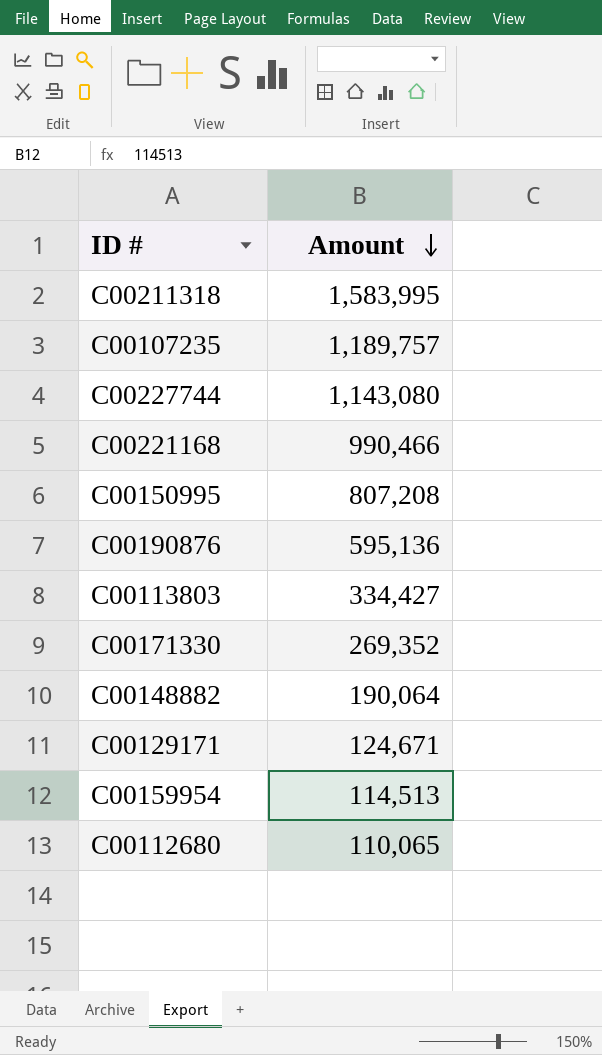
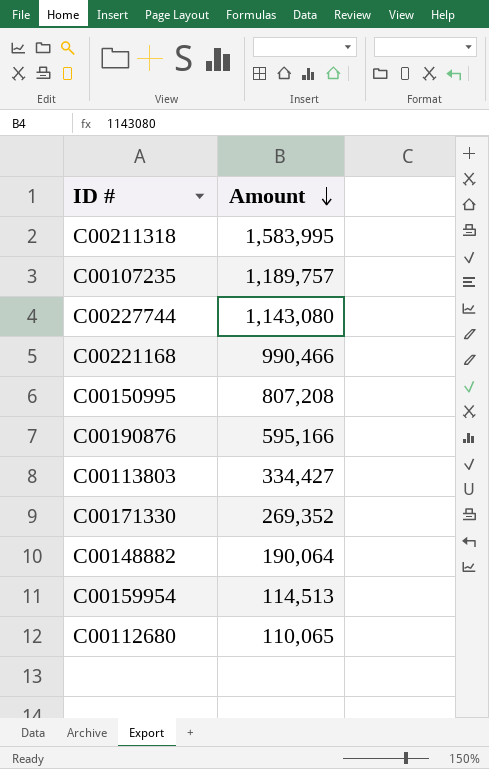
row C00129171: 124,671 -> none
C00190876 | Amount: 595,136 -> 595,166

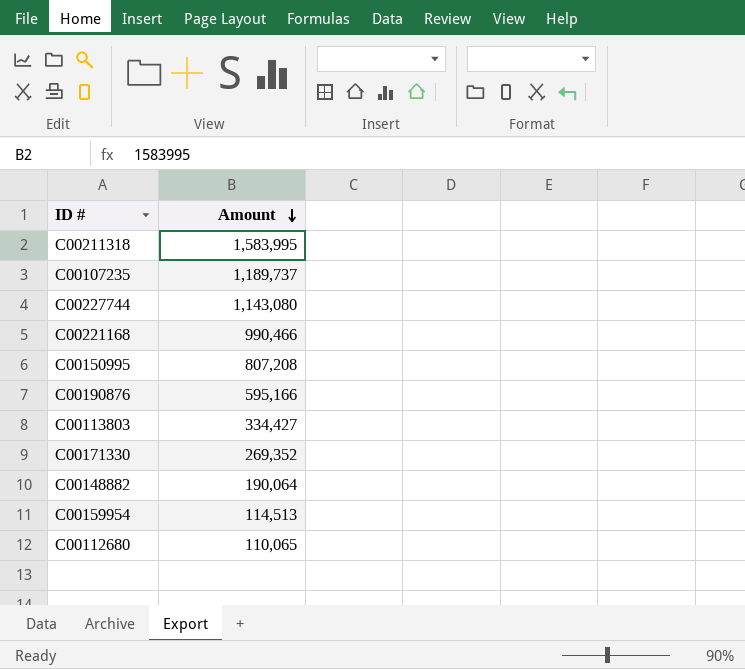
C00107235 | Amount: 1,189,757 -> 1,189,737

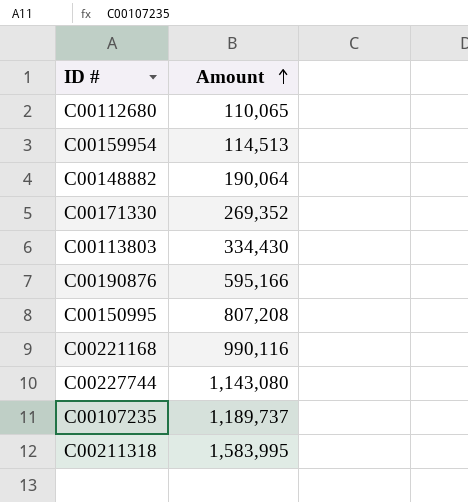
row order: Amount descending -> Amount ascending
C00113803 | Amount: 334,427 -> 334,430
C00221168 | Amount: 990,466 -> 990,116

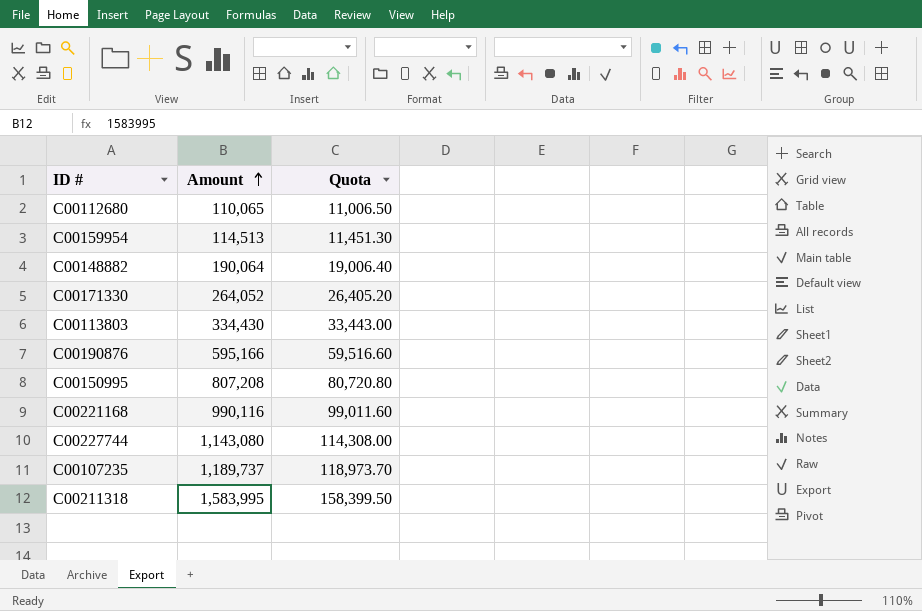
column Quota | formula: none -> [Amount] * 0.1
C00171330 | Amount: 269,352 -> 264,052

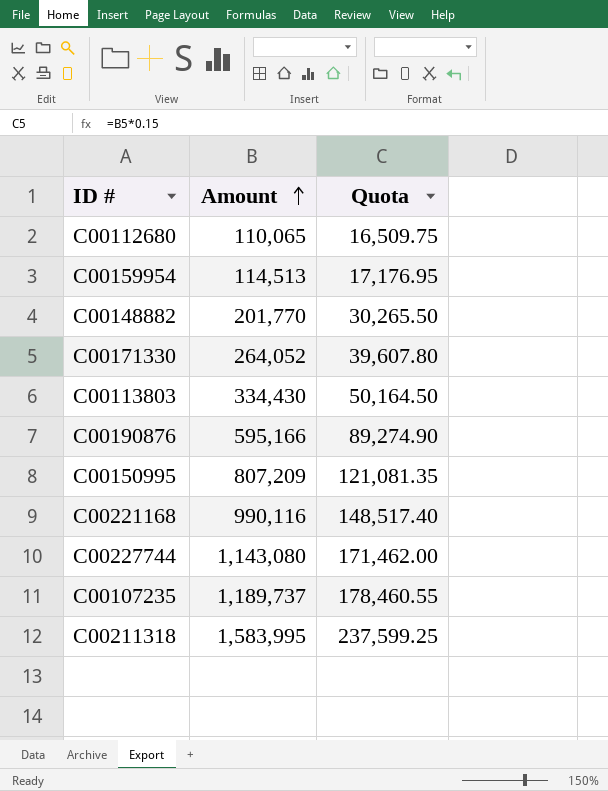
column Quota | formula: [Amount] * 0.1 -> [Amount] * 0.15
C00148882 | Amount: 190,064 -> 201,770
C00150995 | Amount: 807,208 -> 807,209

